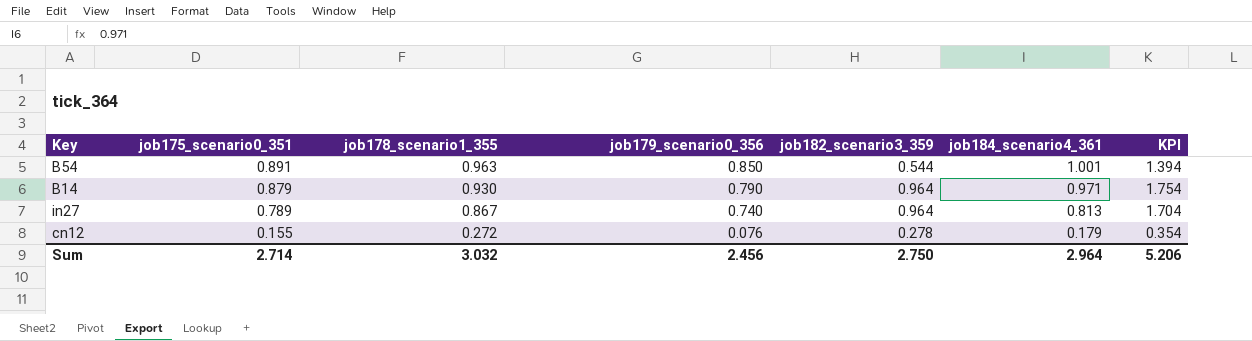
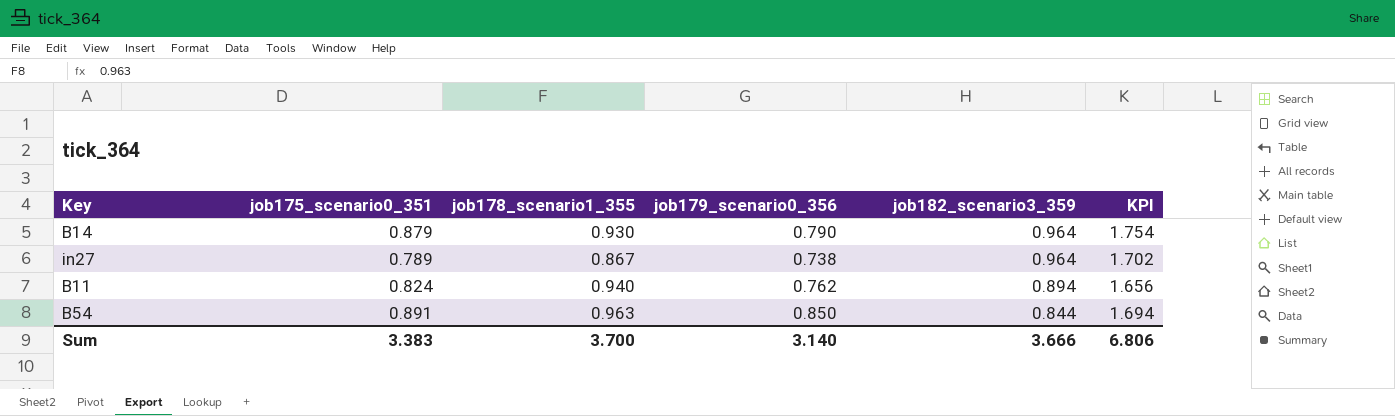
row order: job175_scenario0_351 descending -> job182_scenario3_359 descending
column job184_scenario4_361 | position: 6 -> none
row cn12: 0.155 | 0.272 | 0.076 | 0.278 | 0.179 | 0.354 -> none
in27 | job179_scenario0_356: 0.740 -> 0.738
in27 | KPI: 1.704 -> 1.702
row B11: none -> 0.824 | 0.940 | 0.762 | 0.894 | 1.656
B54 | job182_scenario3_359: 0.544 -> 0.844
B54 | KPI: 1.394 -> 1.694
Sum | job175_scenario0_351: 2.714 -> 3.383
Sum | job178_scenario1_355: 3.032 -> 3.700
Sum | job179_scenario0_356: 2.456 -> 3.140
Sum | job182_scenario3_359: 2.750 -> 3.666
Sum | KPI: 5.206 -> 6.806

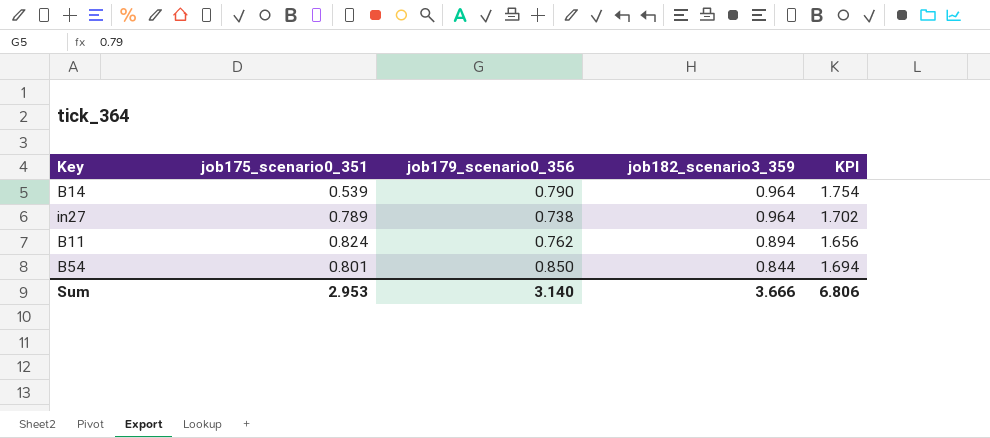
column job178_scenario1_355 | position: 3 -> none
B14 | job175_scenario0_351: 0.879 -> 0.539
B54 | job175_scenario0_351: 0.891 -> 0.801
Sum | job175_scenario0_351: 3.383 -> 2.953

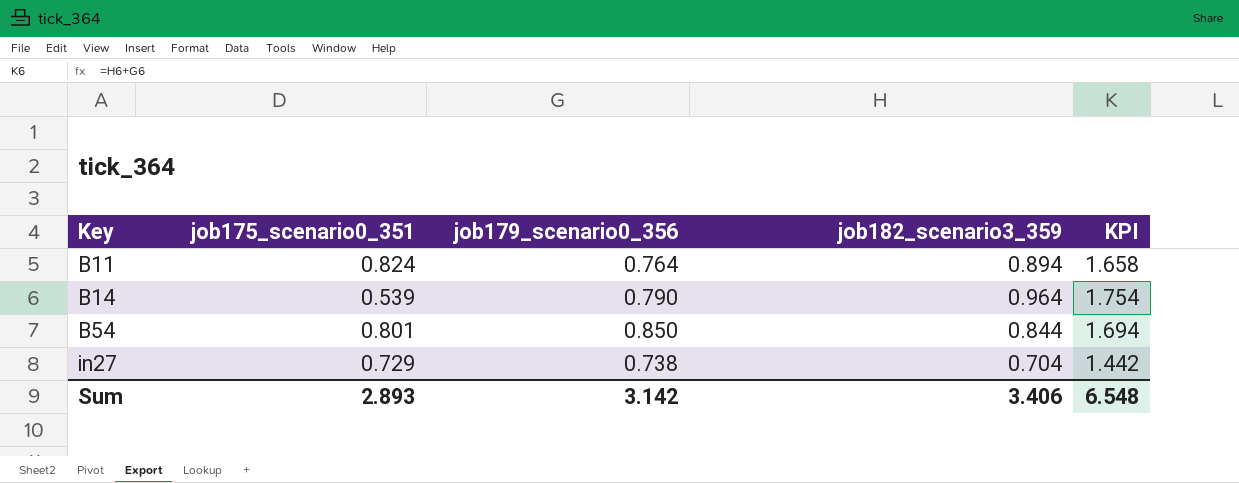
row order: job182_scenario3_359 descending -> Key ascending
B11 | job179_scenario0_356: 0.762 -> 0.764
B11 | KPI: 1.656 -> 1.658
in27 | job175_scenario0_351: 0.789 -> 0.729
in27 | job182_scenario3_359: 0.964 -> 0.704
in27 | KPI: 1.702 -> 1.442
Sum | job175_scenario0_351: 2.953 -> 2.893
Sum | job179_scenario0_356: 3.140 -> 3.142
Sum | job182_scenario3_359: 3.666 -> 3.406
Sum | KPI: 6.806 -> 6.548

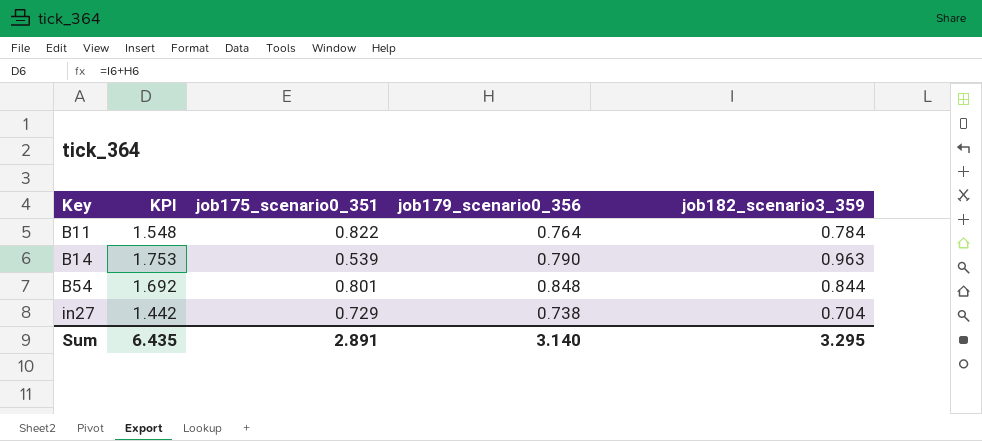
column KPI | position: 5 -> 2
B11 | KPI: 1.658 -> 1.548
B11 | job175_scenario0_351: 0.824 -> 0.822
B11 | job182_scenario3_359: 0.894 -> 0.784
B14 | KPI: 1.754 -> 1.753
B14 | job182_scenario3_359: 0.964 -> 0.963
B54 | KPI: 1.694 -> 1.692
B54 | job179_scenario0_356: 0.850 -> 0.848
Sum | KPI: 6.548 -> 6.435
Sum | job175_scenario0_351: 2.893 -> 2.891
Sum | job179_scenario0_356: 3.142 -> 3.140
Sum | job182_scenario3_359: 3.406 -> 3.295

